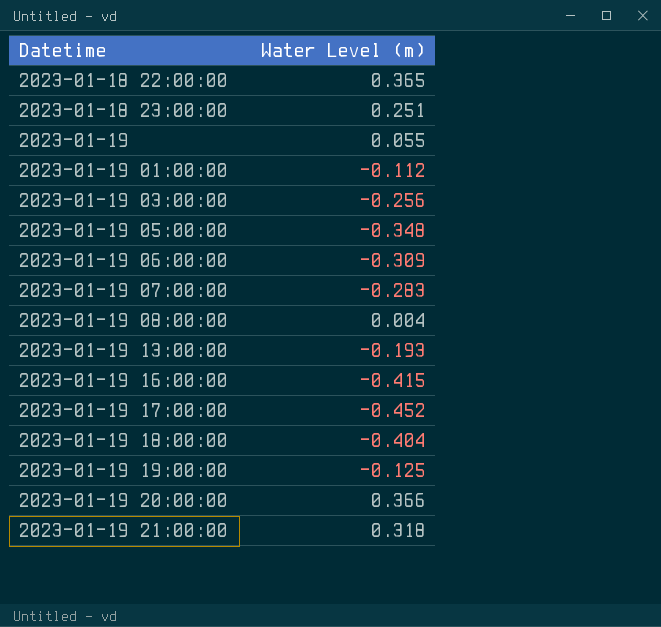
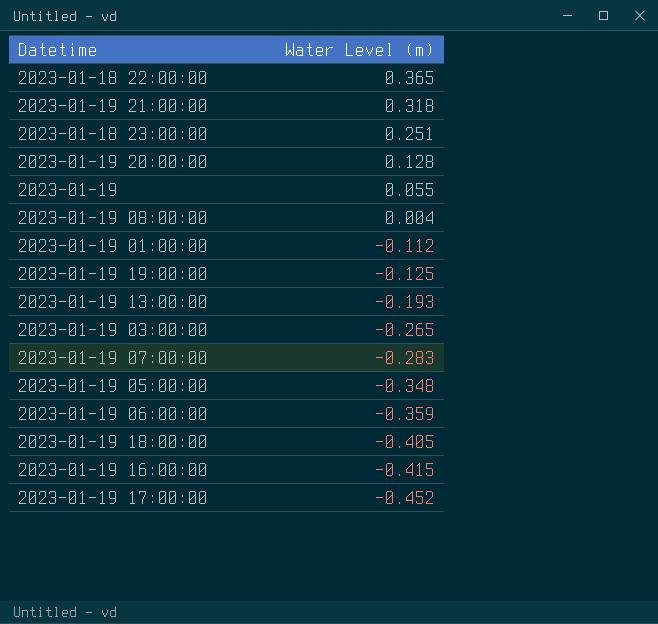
row order: Datetime ascending -> Water Level (m) descending
2023-01-19 20:00:00 | Water Level (m): 0.366 -> 0.128
2023-01-19 03:00:00 | Water Level (m): -0.256 -> -0.265
2023-01-19 06:00:00 | Water Level (m): -0.309 -> -0.359
2023-01-19 18:00:00 | Water Level (m): -0.404 -> -0.405

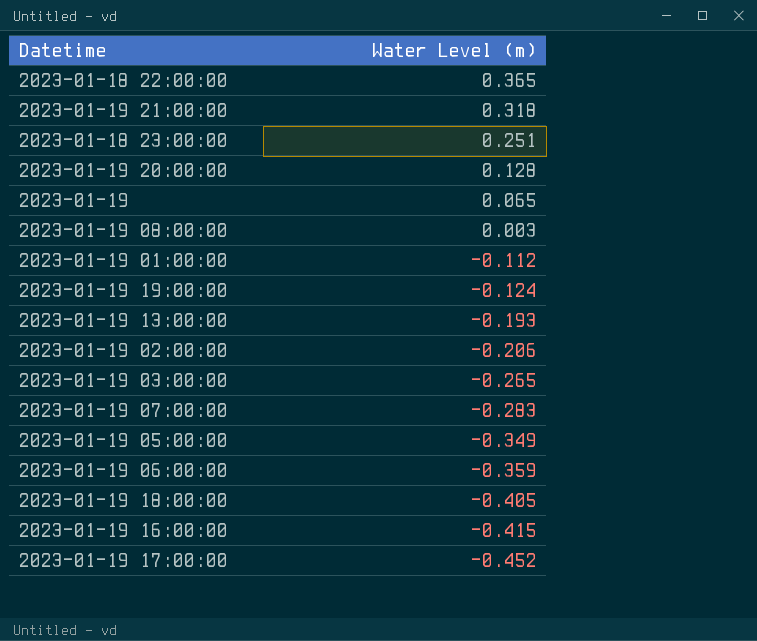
2023-01-19 | Water Level (m): 0.055 -> 0.065
2023-01-19 08:00:00 | Water Level (m): 0.004 -> 0.003
2023-01-19 19:00:00 | Water Level (m): -0.125 -> -0.124
row 2023-01-19 02:00:00: none -> -0.206
2023-01-19 05:00:00 | Water Level (m): -0.348 -> -0.349

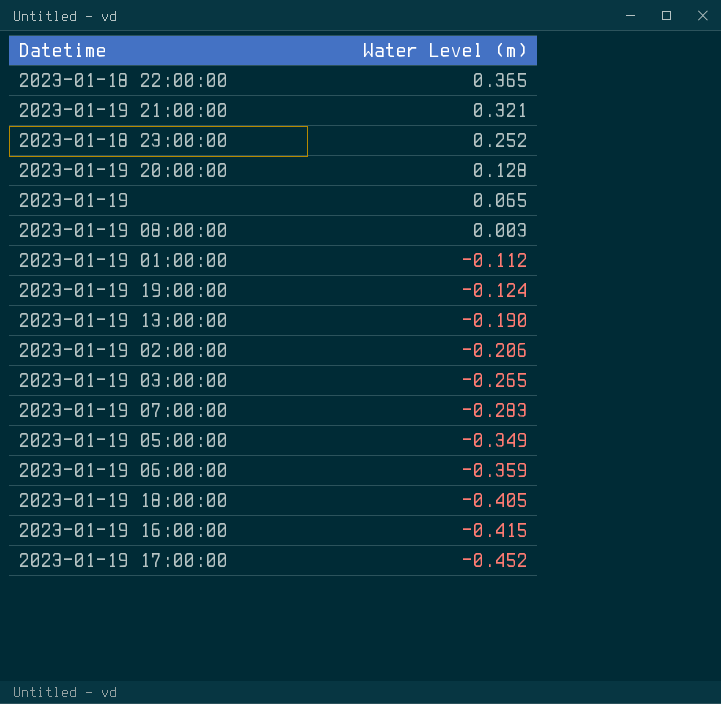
2023-01-19 21:00:00 | Water Level (m): 0.318 -> 0.321
2023-01-18 23:00:00 | Water Level (m): 0.251 -> 0.252
2023-01-19 13:00:00 | Water Level (m): -0.193 -> -0.190

